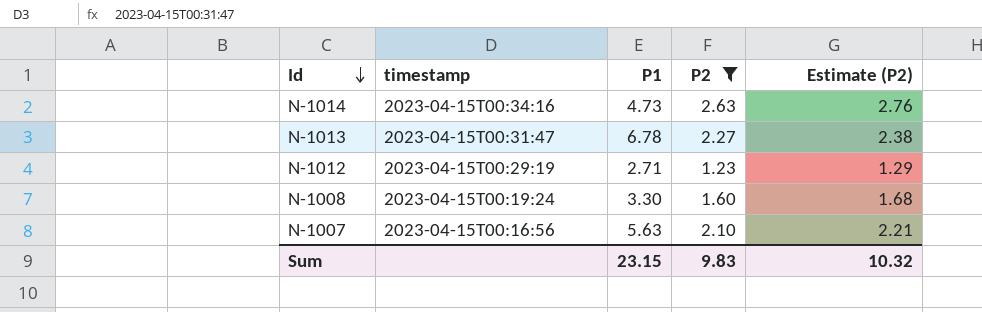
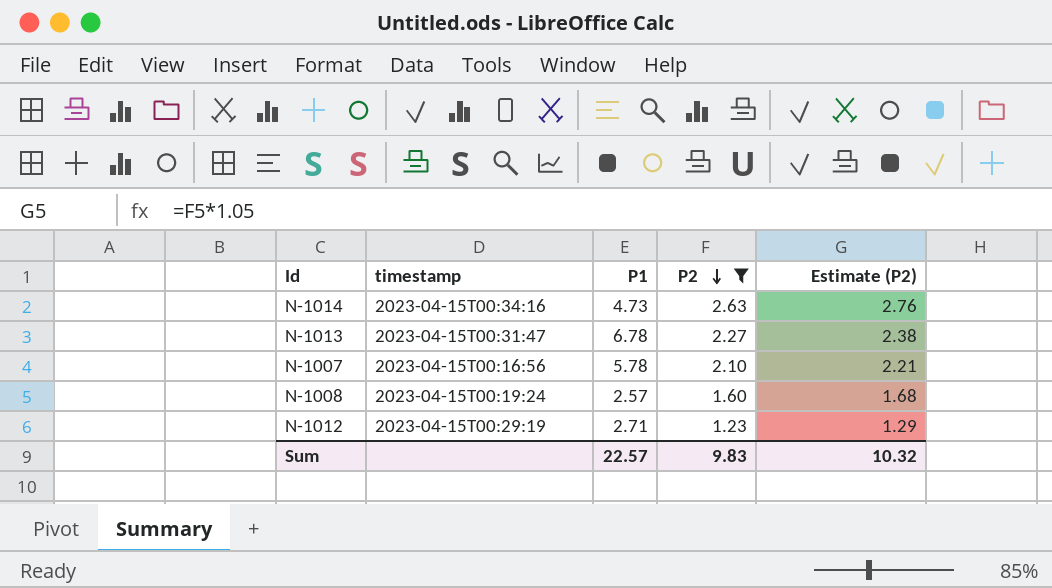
row order: Id descending -> P2 descending
N-1007 | P1: 5.63 -> 5.78
N-1008 | P1: 3.30 -> 2.57
Sum | P1: 23.15 -> 22.57

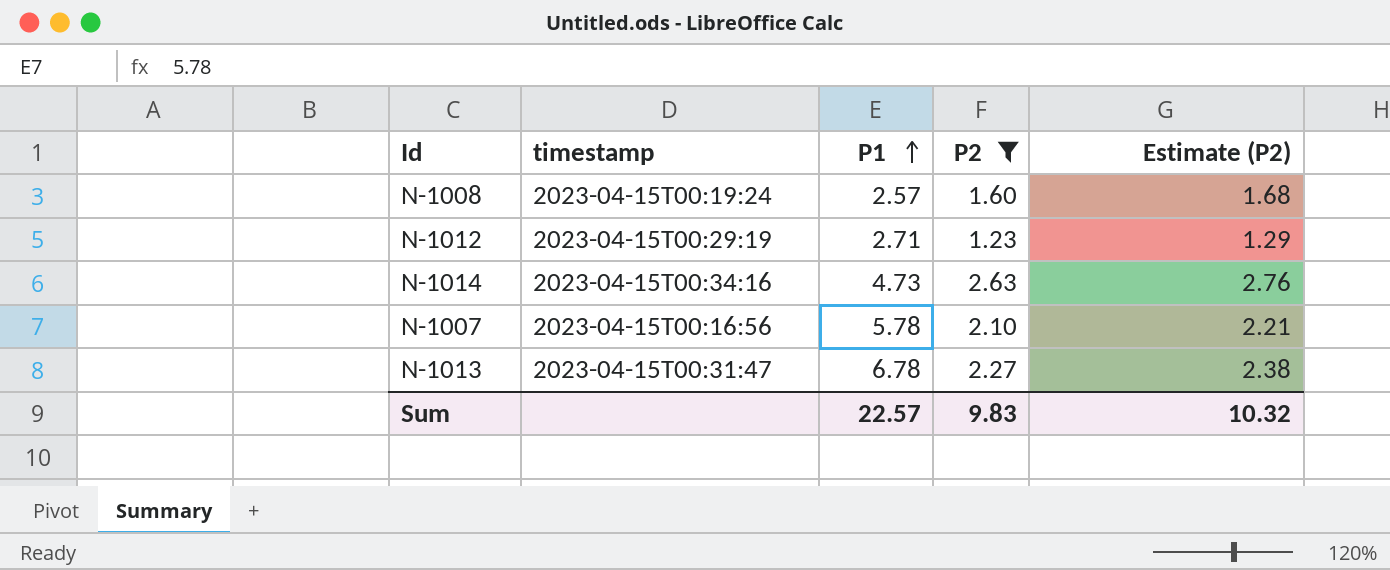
row order: P2 descending -> P1 ascending

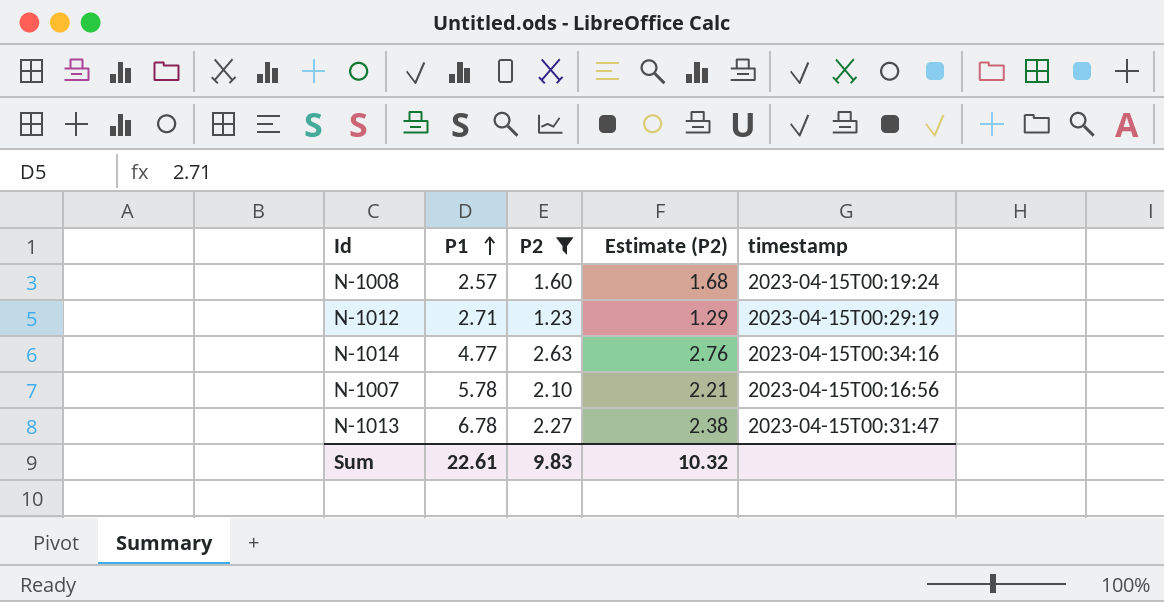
column timestamp | position: 2 -> 5
N-1014 | P1: 4.73 -> 4.77
Sum | P1: 22.57 -> 22.61

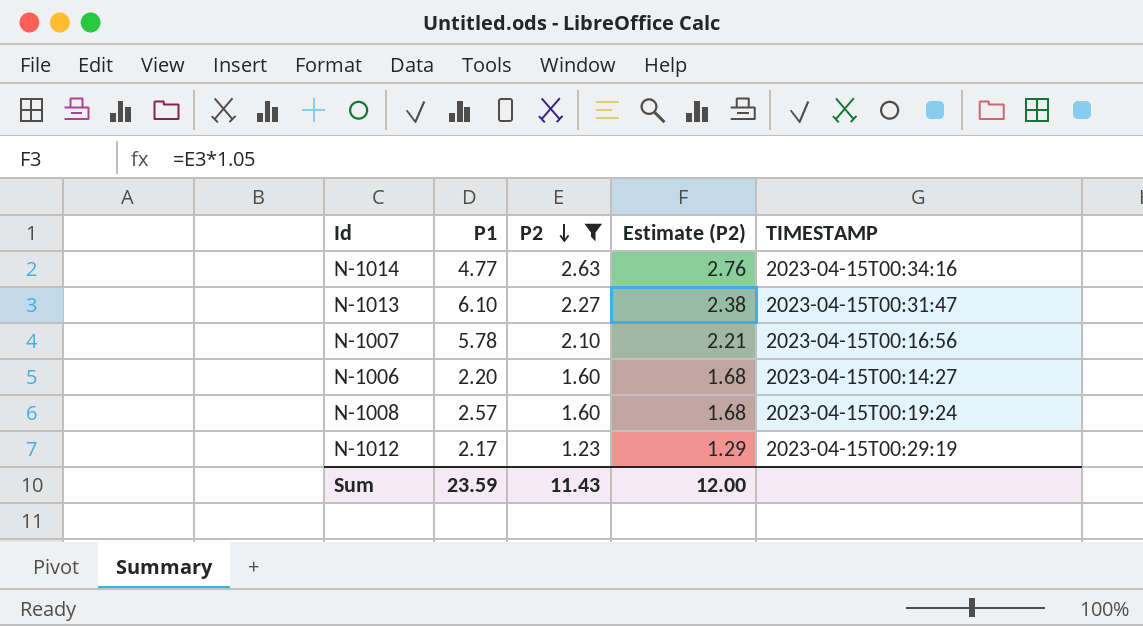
row order: P1 ascending -> P2 descending
column name: timestamp -> TIMESTAMP
N-1013 | P1: 6.78 -> 6.10
row N-1006: none -> 2.20 | 1.60 | 1.68 | 2023-04-15T00:14:27
N-1012 | P1: 2.71 -> 2.17
Sum | P1: 22.61 -> 23.59
Sum | P2: 9.83 -> 11.43
Sum | Estimate (P2): 10.32 -> 12.00

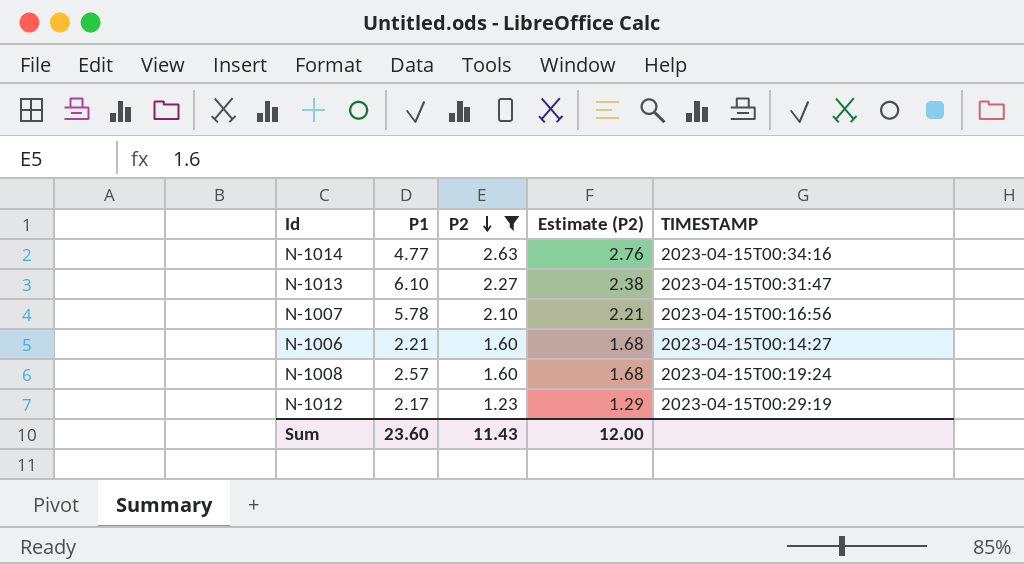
N-1006 | P1: 2.20 -> 2.21
Sum | P1: 23.59 -> 23.60

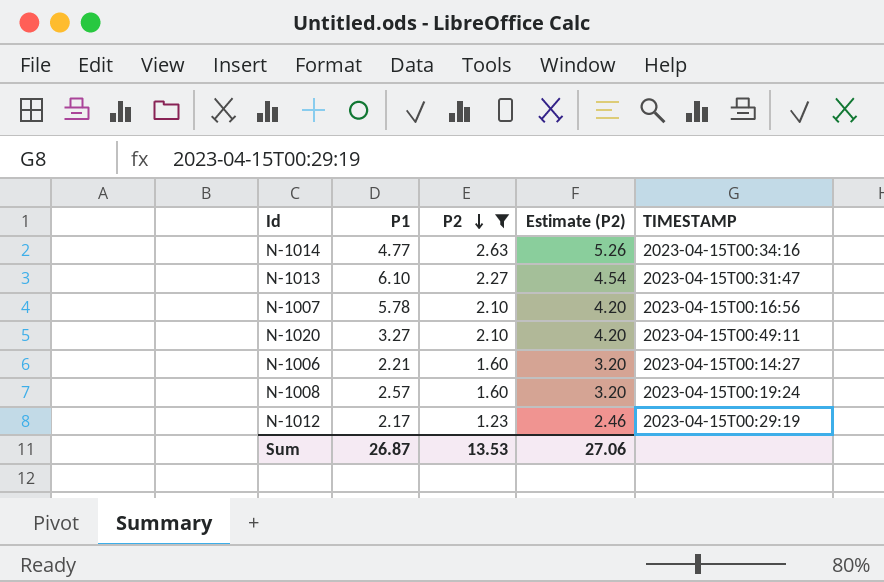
column Estimate (P2) | formula: [P2] * 1.05 -> [P2] * 2
row N-1020: none -> 3.27 | 2.10 | 4.20 | 2023-04-15T00:49:11
Sum | P1: 23.60 -> 26.87
Sum | P2: 11.43 -> 13.53
Sum | Estimate (P2): 12.00 -> 27.06

